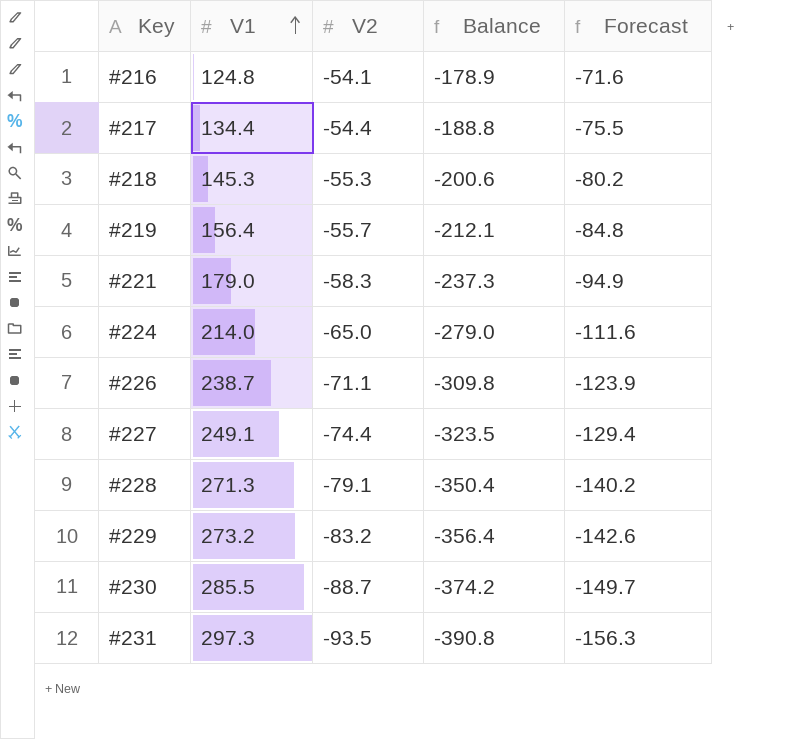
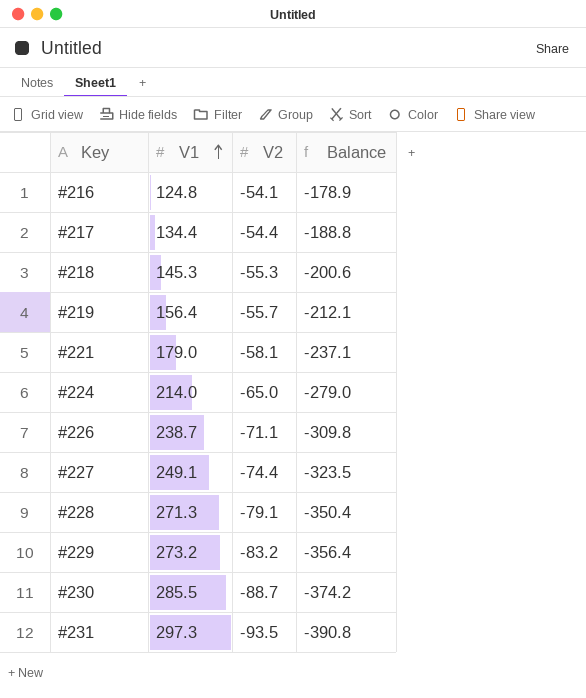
column Forecast | formula: [Balance] * 0.4 -> none
#221 | V2: -58.3 -> -58.1
#221 | Balance: -237.3 -> -237.1

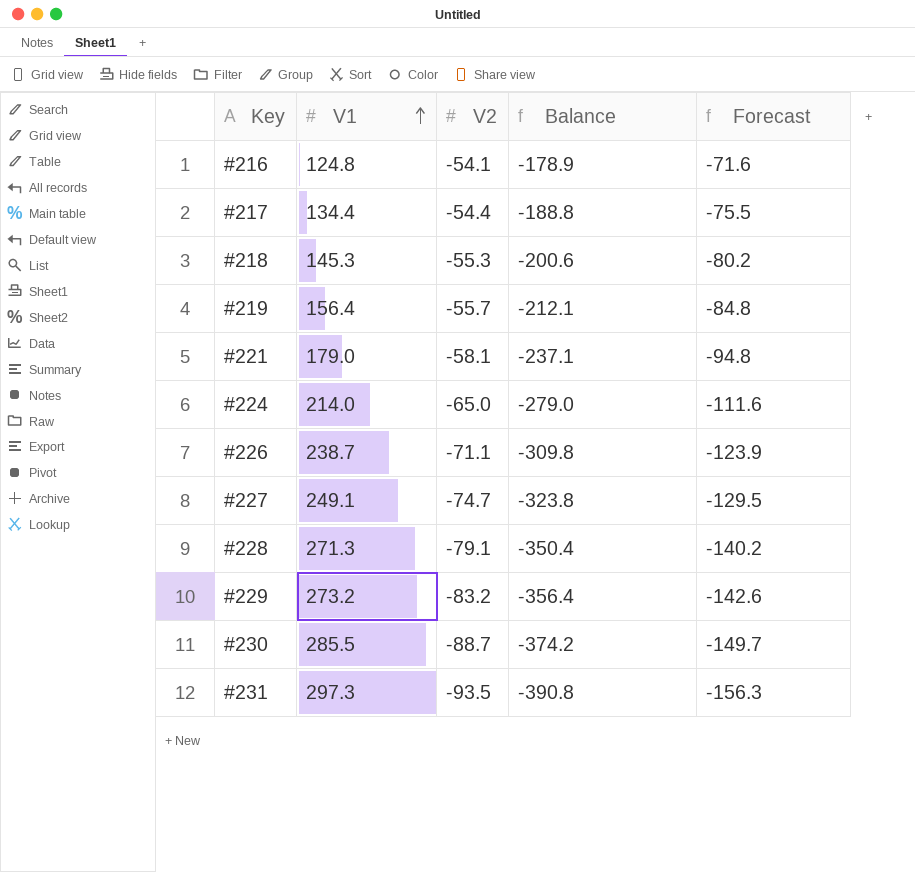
column Forecast | formula: none -> [Balance] * 0.4
#227 | V2: -74.4 -> -74.7
#227 | Balance: -323.5 -> -323.8

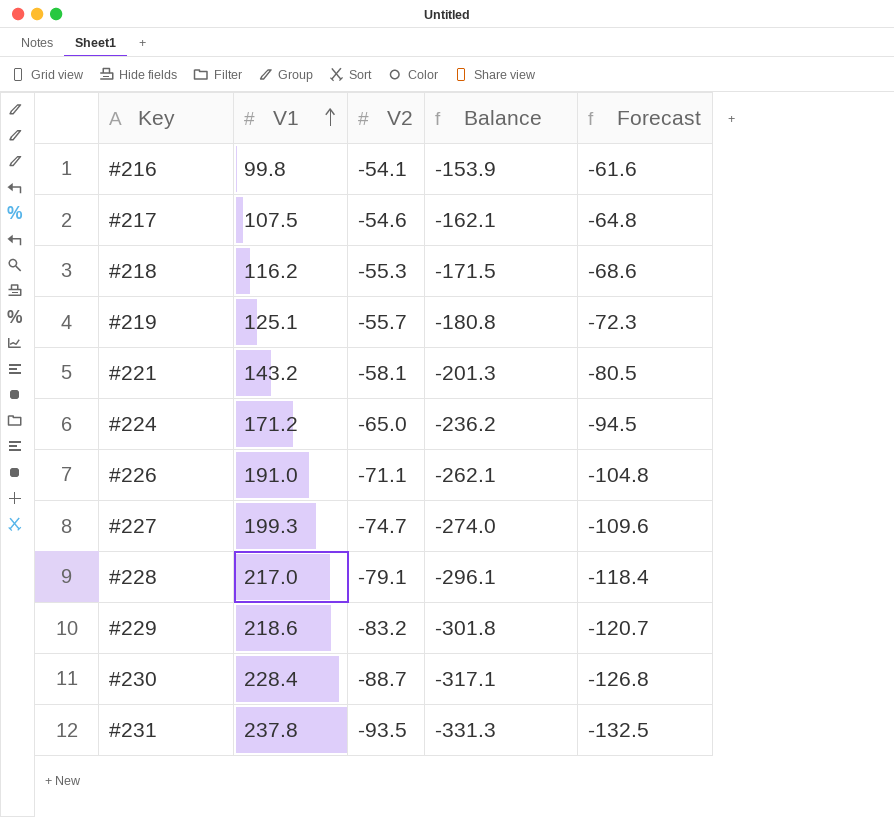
#216 | V1: 124.8 -> 99.8
#216 | Balance: -178.9 -> -153.9
#216 | Forecast: -71.6 -> -61.6
#217 | V1: 134.4 -> 107.5
#217 | V2: -54.4 -> -54.6
#217 | Balance: -188.8 -> -162.1
#217 | Forecast: -75.5 -> -64.8
#218 | V1: 145.3 -> 116.2
#218 | Balance: -200.6 -> -171.5
#218 | Forecast: -80.2 -> -68.6
#219 | V1: 156.4 -> 125.1
#219 | Balance: -212.1 -> -180.8
#219 | Forecast: -84.8 -> -72.3
#221 | V1: 179.0 -> 143.2
#221 | Balance: -237.1 -> -201.3
#221 | Forecast: -94.8 -> -80.5
#224 | V1: 214.0 -> 171.2
#224 | Balance: -279.0 -> -236.2
#224 | Forecast: -111.6 -> -94.5
#226 | V1: 238.7 -> 191.0
#226 | Balance: -309.8 -> -262.1
#226 | Forecast: -123.9 -> -104.8
#227 | V1: 249.1 -> 199.3
#227 | Balance: -323.8 -> -274.0
#227 | Forecast: -129.5 -> -109.6
#228 | V1: 271.3 -> 217.0
#228 | Balance: -350.4 -> -296.1
#228 | Forecast: -140.2 -> -118.4
#229 | V1: 273.2 -> 218.6
#229 | Balance: -356.4 -> -301.8
#229 | Forecast: -142.6 -> -120.7
#230 | V1: 285.5 -> 228.4
#230 | Balance: -374.2 -> -317.1
#230 | Forecast: -149.7 -> -126.8
#231 | V1: 297.3 -> 237.8
#231 | Balance: -390.8 -> -331.3
#231 | Forecast: -156.3 -> -132.5

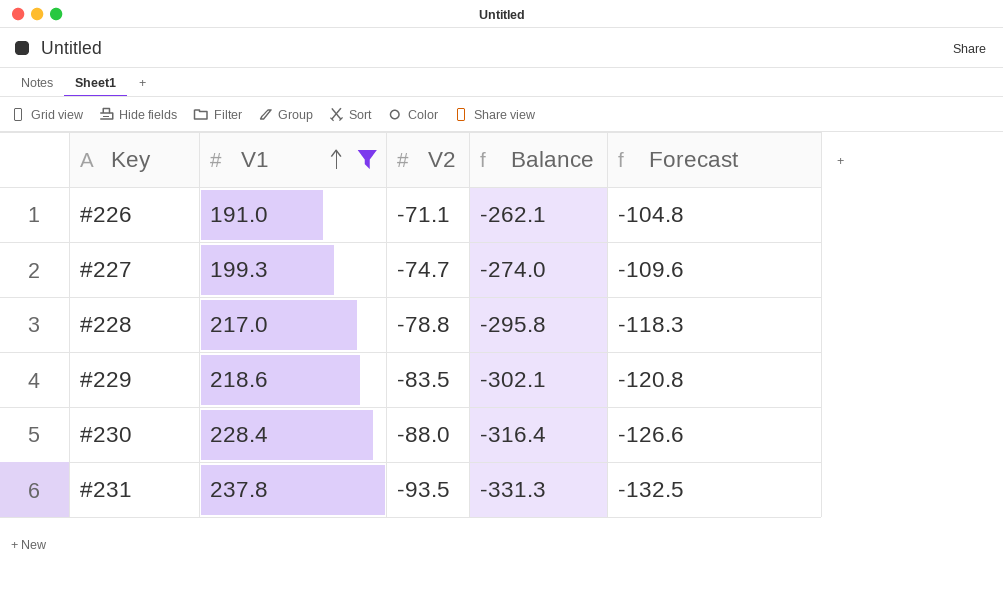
filter: none -> V1 >= 191.0
#228 | V2: -79.1 -> -78.8
#228 | Balance: -296.1 -> -295.8
#228 | Forecast: -118.4 -> -118.3
#229 | V2: -83.2 -> -83.5
#229 | Balance: -301.8 -> -302.1
#229 | Forecast: -120.7 -> -120.8
#230 | V2: -88.7 -> -88.0
#230 | Balance: -317.1 -> -316.4
#230 | Forecast: -126.8 -> -126.6

